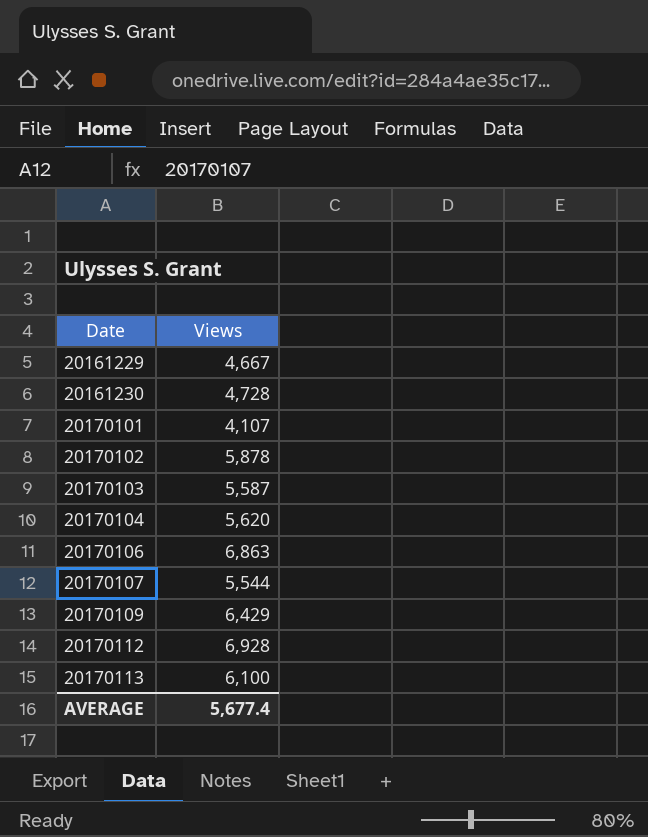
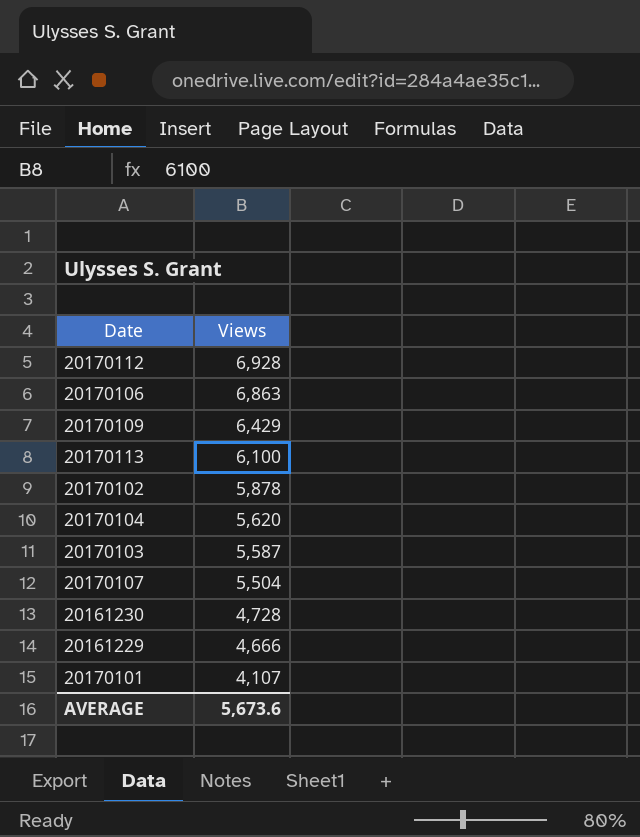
row order: Date ascending -> Views descending
20170107 | Views: 5,544 -> 5,504
20161229 | Views: 4,667 -> 4,666
AVERAGE | Views: 5,677.4 -> 5,673.6

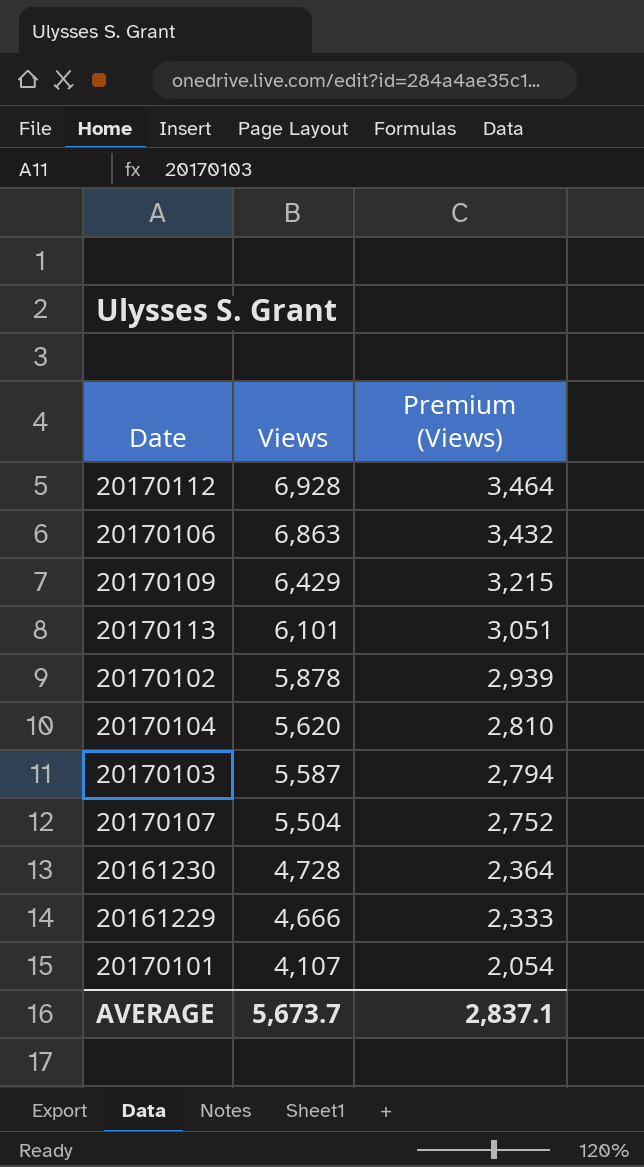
column Premium (Views) | formula: none -> [Views] * 0.5
20170113 | Views: 6,100 -> 6,101
AVERAGE | Views: 5,673.6 -> 5,673.7

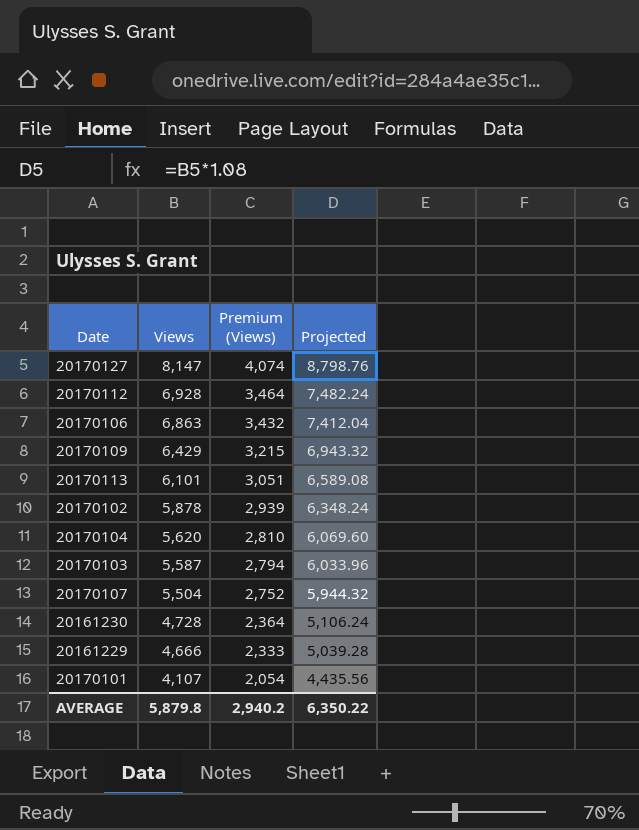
column Projected | formula: none -> [Views] * 1.08
row 20170127: none -> 8,147 | 4,074 | 8,798.76
AVERAGE | Views: 5,673.7 -> 5,879.8
AVERAGE | Premium (Views): 2,837.1 -> 2,940.2

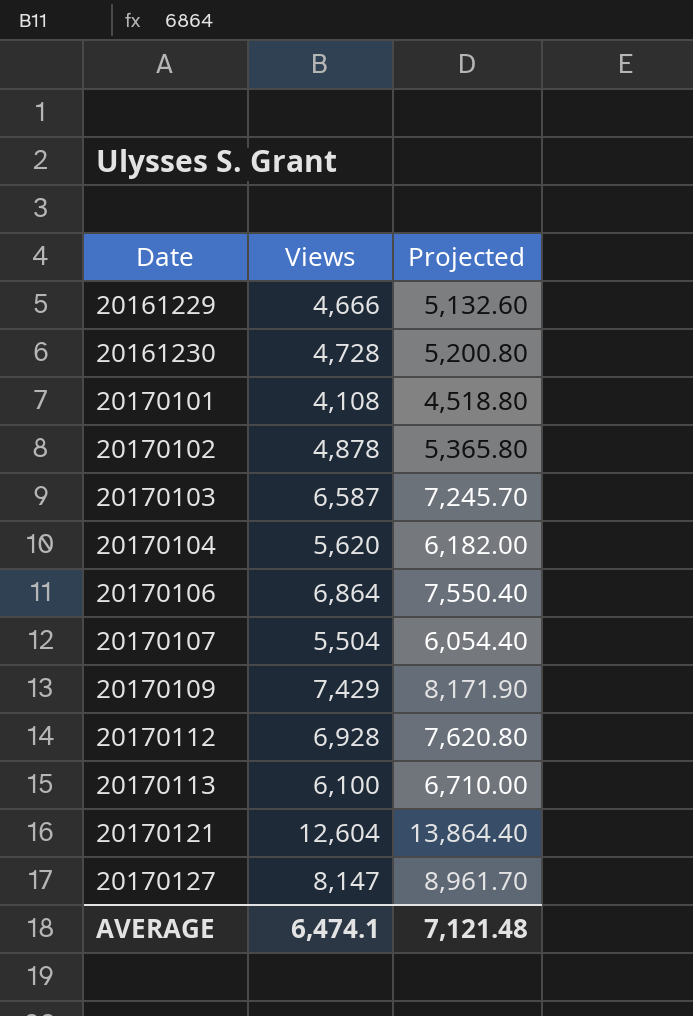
row order: Views descending -> Date ascending
column Premium (Views) | formula: [Views] * 0.5 -> none
column Projected | formula: [Views] * 1.08 -> [Views] * 1.1
20170101 | Views: 4,107 -> 4,108
20170102 | Views: 5,878 -> 4,878
20170103 | Views: 5,587 -> 6,587
20170106 | Views: 6,863 -> 6,864
20170109 | Views: 6,429 -> 7,429
20170113 | Views: 6,101 -> 6,100
row 20170121: none -> 12,604 | 13,864.40
AVERAGE | Views: 5,879.8 -> 6,474.1
AVERAGE | Projected: 6,350.22 -> 7,121.48

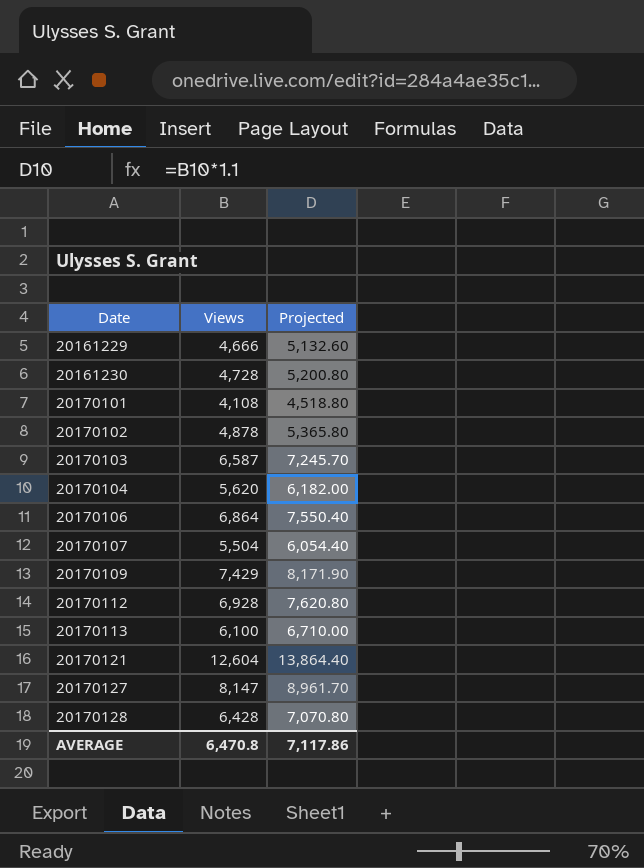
row 20170128: none -> 6,428 | 7,070.80
AVERAGE | Views: 6,474.1 -> 6,470.8
AVERAGE | Projected: 7,121.48 -> 7,117.86

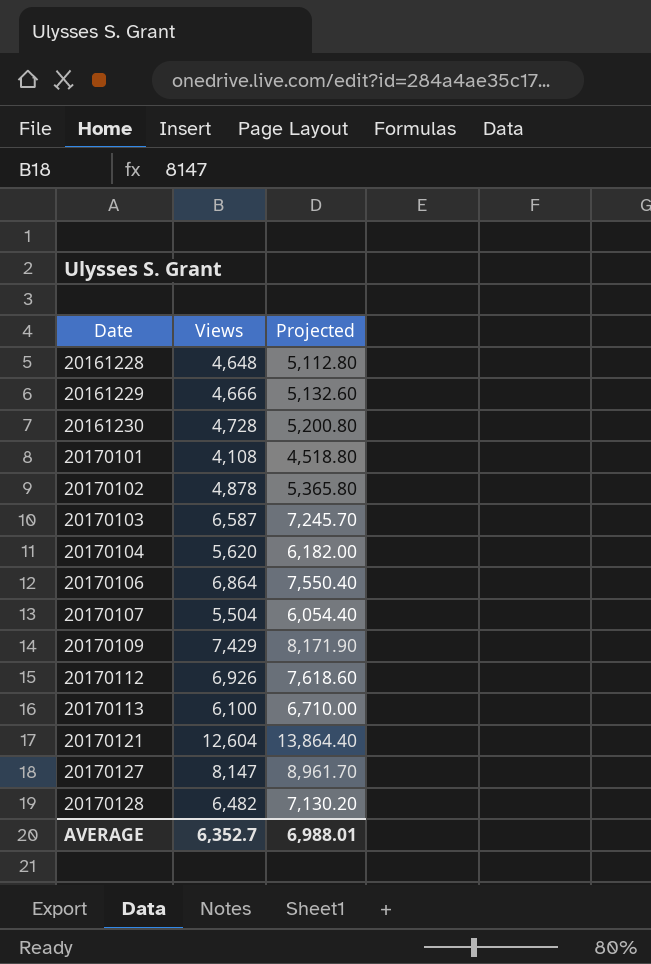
row 20161228: none -> 4,648 | 5,112.80
20170112 | Views: 6,928 -> 6,926
20170112 | Projected: 7,620.80 -> 7,618.60
20170128 | Views: 6,428 -> 6,482
20170128 | Projected: 7,070.80 -> 7,130.20
AVERAGE | Views: 6,470.8 -> 6,352.7
AVERAGE | Projected: 7,117.86 -> 6,988.01

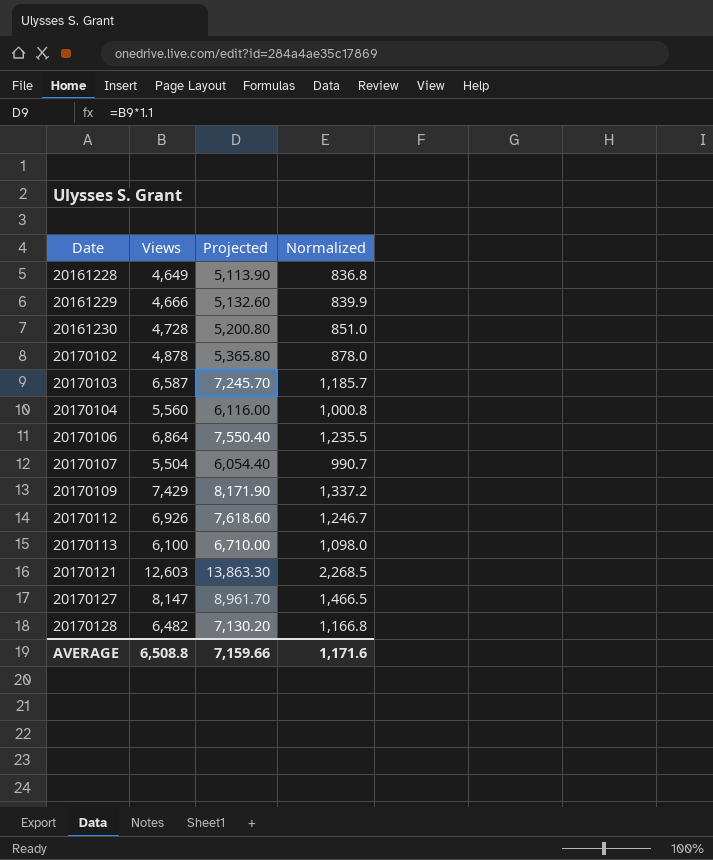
column Normalized | formula: none -> [Views] * 0.18
row 20170101: 4,108 | 4,518.80 -> none
20161228 | Views: 4,648 -> 4,649
20161228 | Projected: 5,112.80 -> 5,113.90
20170104 | Views: 5,620 -> 5,560
20170104 | Projected: 6,182.00 -> 6,116.00
20170121 | Views: 12,604 -> 12,603
20170121 | Projected: 13,864.40 -> 13,863.30
AVERAGE | Views: 6,352.7 -> 6,508.8
AVERAGE | Projected: 6,988.01 -> 7,159.66

